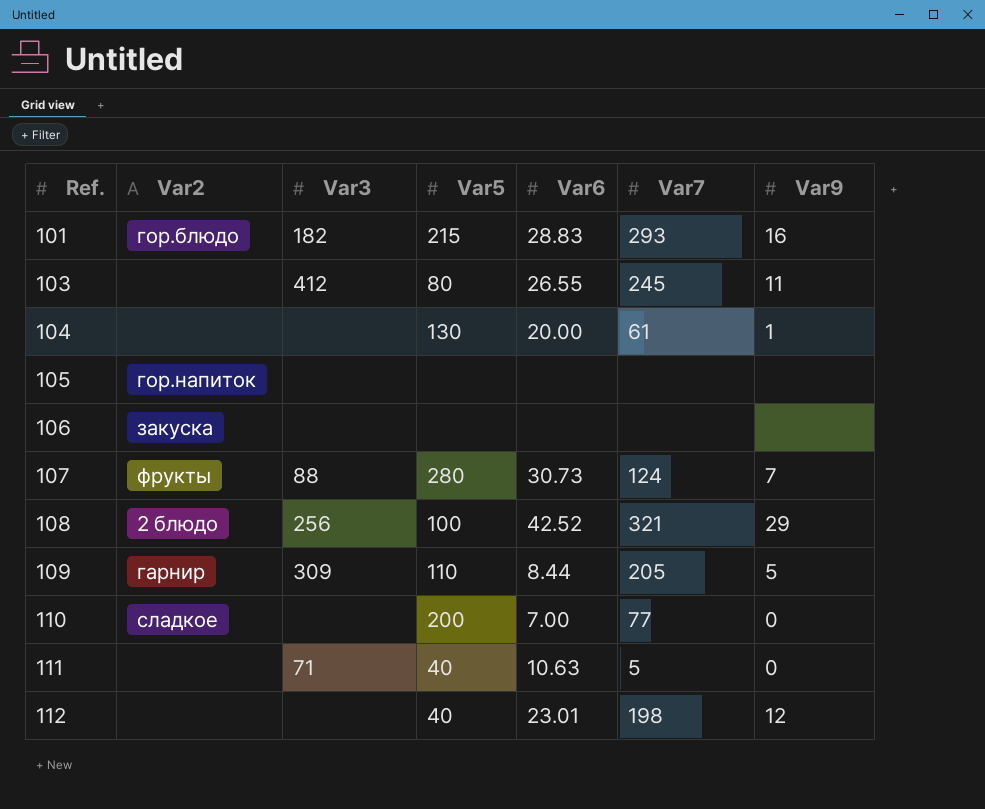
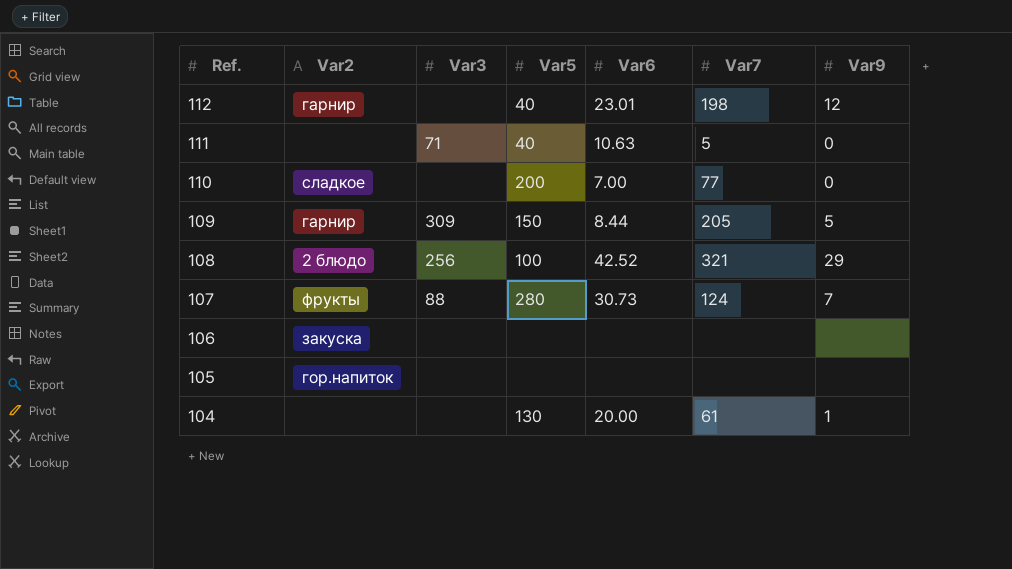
row order: Ref. ascending -> Ref. descending
row 101: гор.блюдо | 182 | 215 | 28.83 | 293 | 16 -> none
row 103: none | 412 | 80 | 26.55 | 245 | 11 -> none
112 | Var2: none -> гарнир
109 | Var5: 110 -> 150

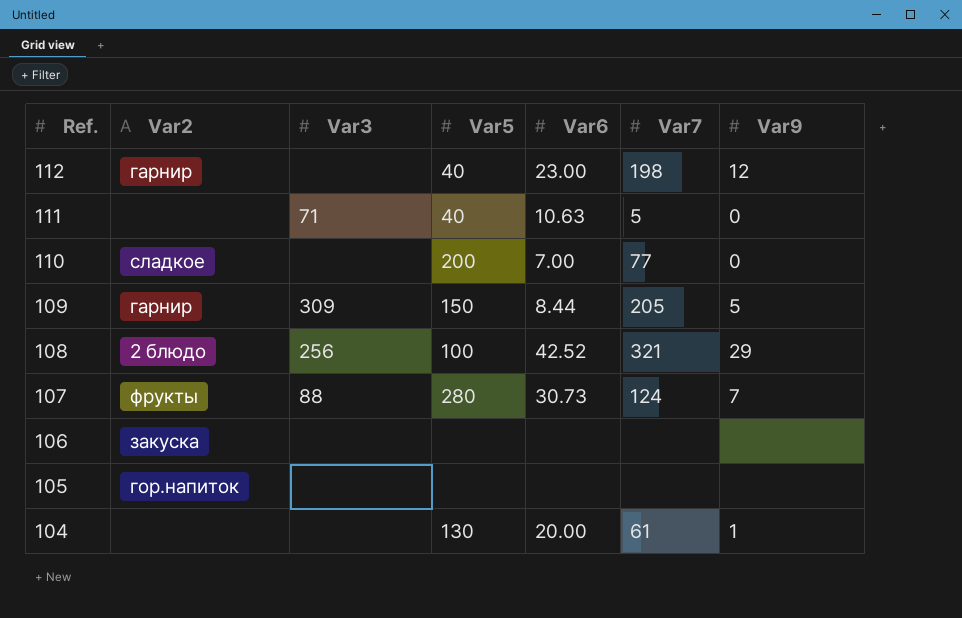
112 | Var6: 23.01 -> 23.00

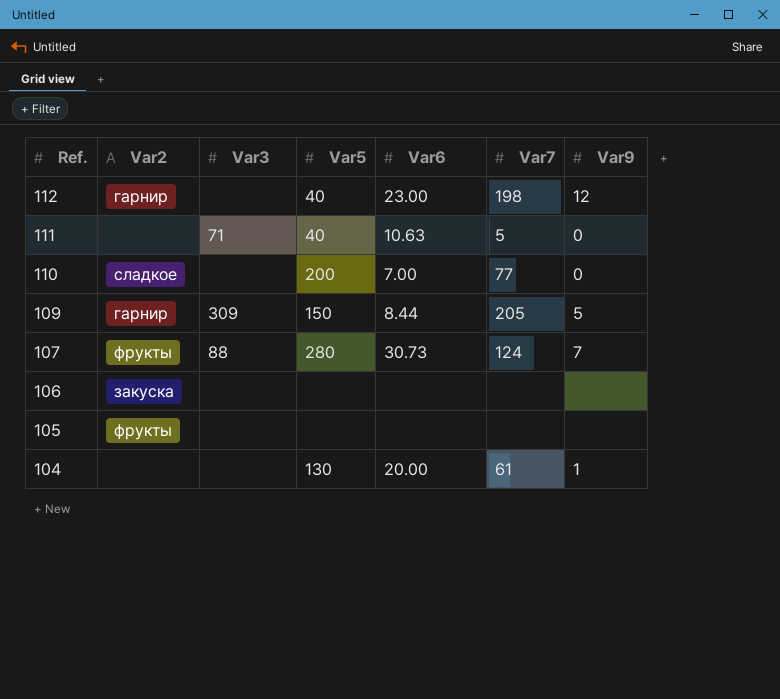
row 108: 2 блюдо | 256 | 100 | 42.52 | 321 | 29 -> none
105 | Var2: гор.напиток -> фрукты

